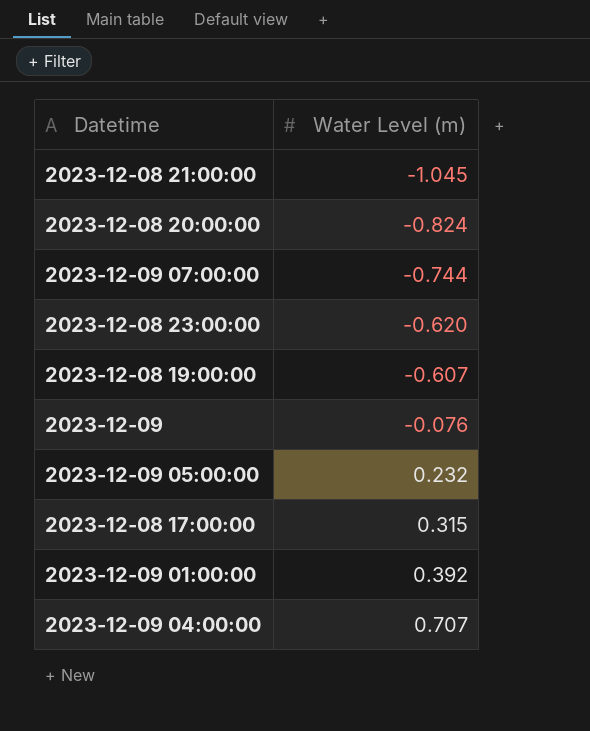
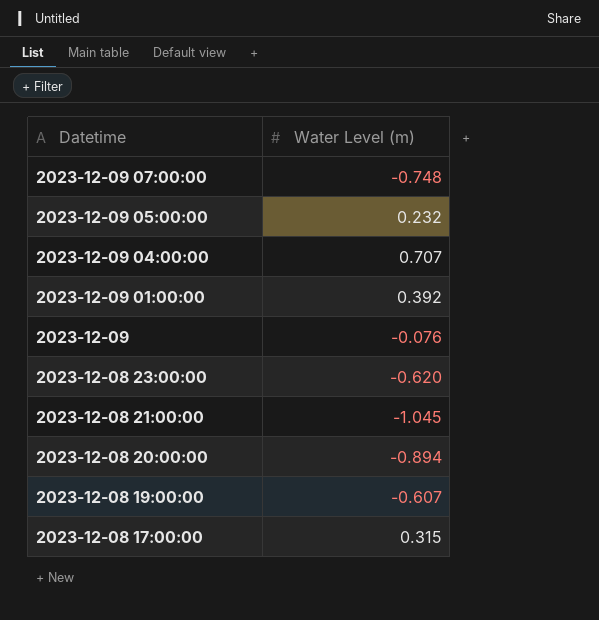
row order: Water Level (m) ascending -> Datetime descending
2023-12-09 07:00:00 | Water Level (m): -0.744 -> -0.748
2023-12-08 20:00:00 | Water Level (m): -0.824 -> -0.894

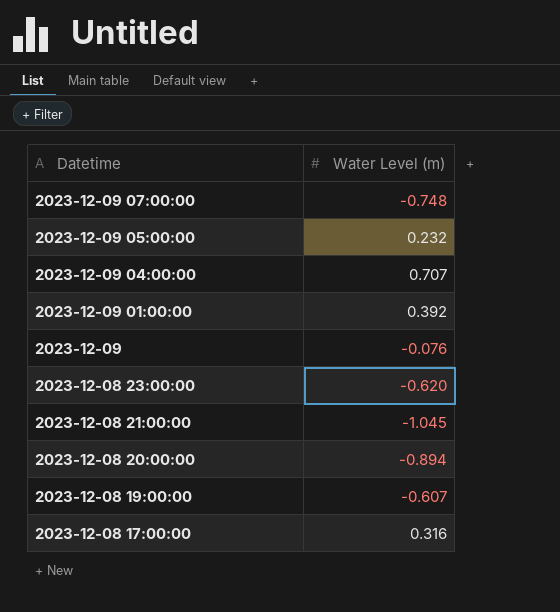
2023-12-08 17:00:00 | Water Level (m): 0.315 -> 0.316

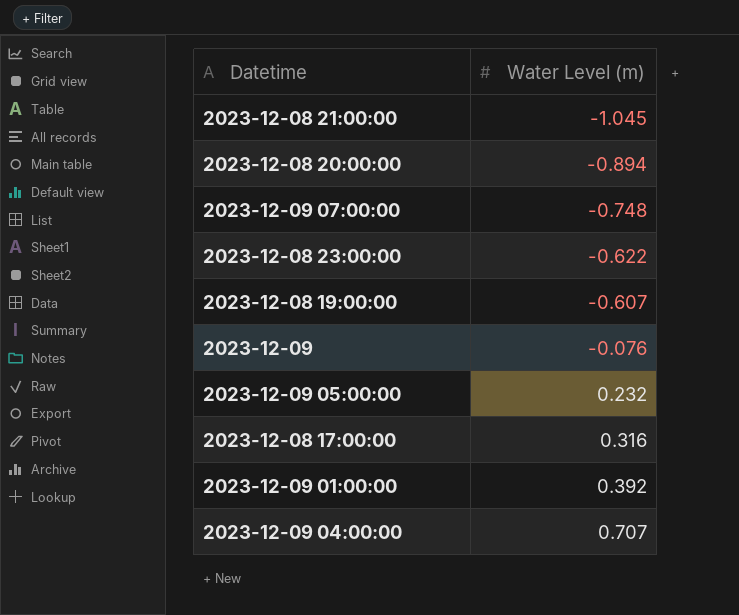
row order: Datetime descending -> Water Level (m) ascending
2023-12-08 23:00:00 | Water Level (m): -0.620 -> -0.622

